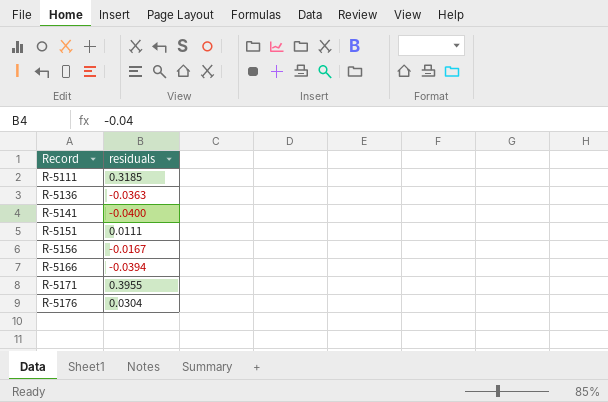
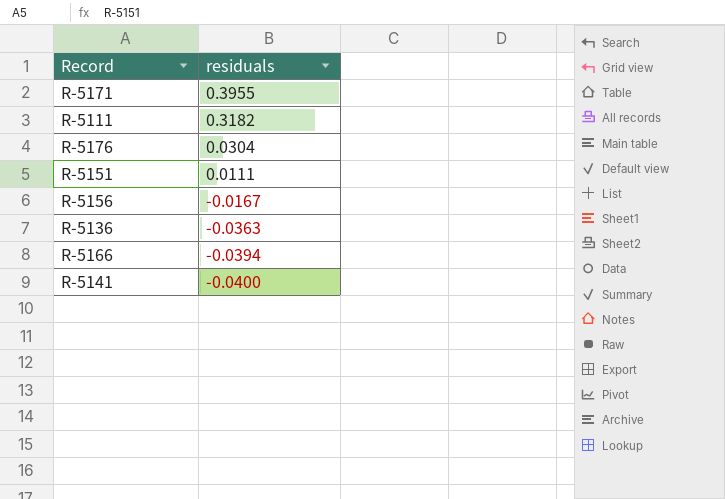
row order: Record ascending -> residuals descending
R-5111 | residuals: 0.3185 -> 0.3182

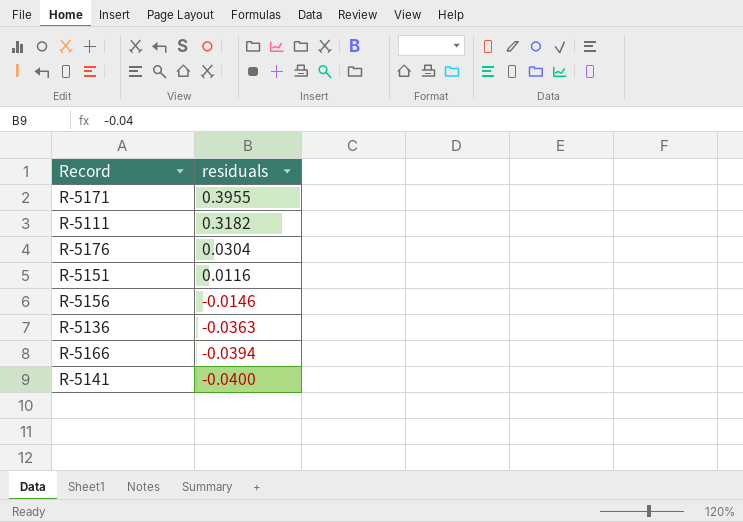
R-5151 | residuals: 0.0111 -> 0.0116
R-5156 | residuals: -0.0167 -> -0.0146

